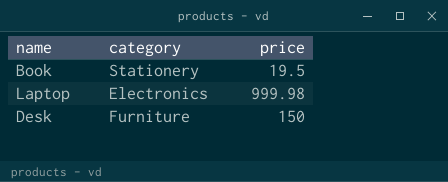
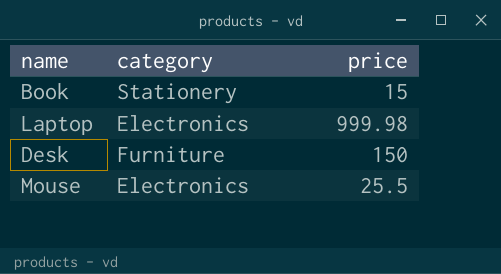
Book | price: 19.5 -> 15
row Mouse: none -> Electronics | 25.5

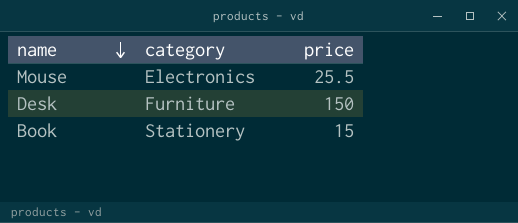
row order: none -> name descending
row Laptop: Electronics | 999.98 -> none

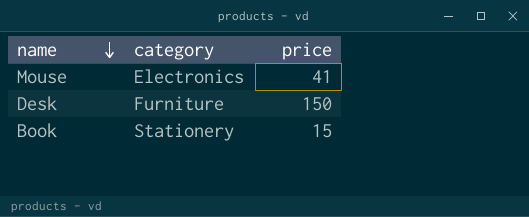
Mouse | price: 25.5 -> 41

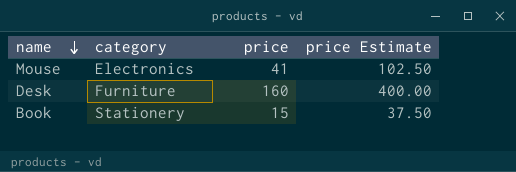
column price Estimate | formula: none -> [price] * 2.5
Desk | price: 150 -> 160

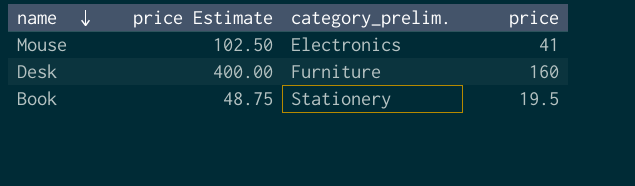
column price Estimate | position: 4 -> 2
column name: category -> category_prelim.
Book | price Estimate: 37.50 -> 48.75
Book | price: 15 -> 19.5

